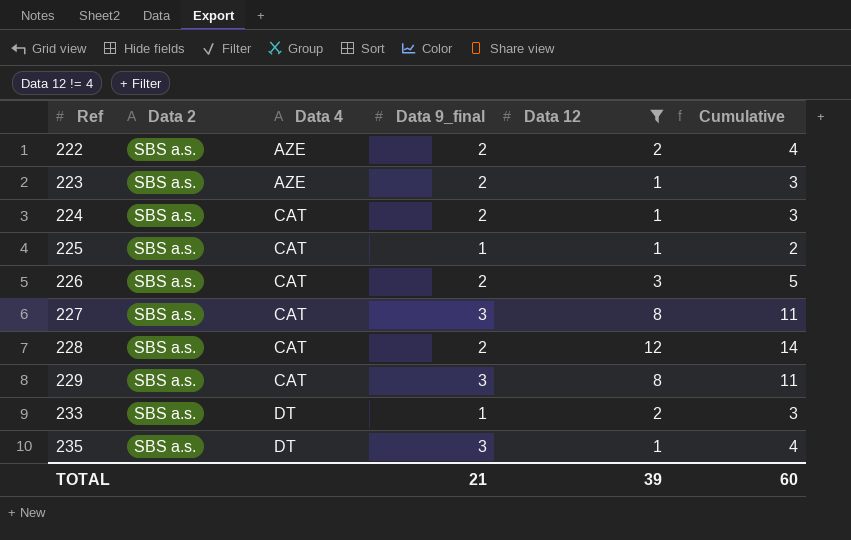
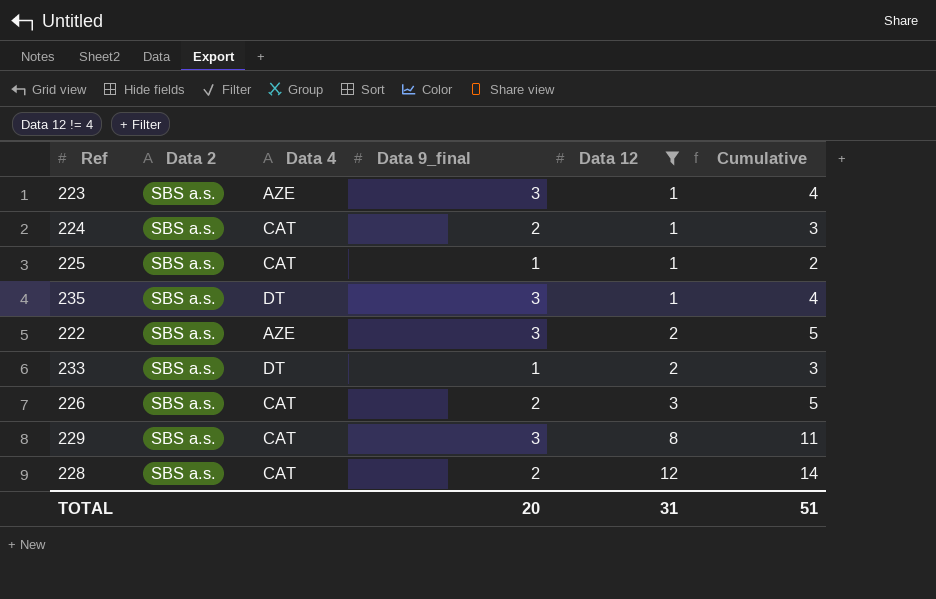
row order: Ref ascending -> Data 12 ascending
row 227: SBS a.s. | CAT | 3 | 8 | 11 -> none
223 | Data 9_final: 2 -> 3
223 | Cumulative: 3 -> 4
222 | Data 9_final: 2 -> 3
222 | Cumulative: 4 -> 5
TOTAL | Data 9_final: 21 -> 20
TOTAL | Data 12: 39 -> 31
TOTAL | Cumulative: 60 -> 51

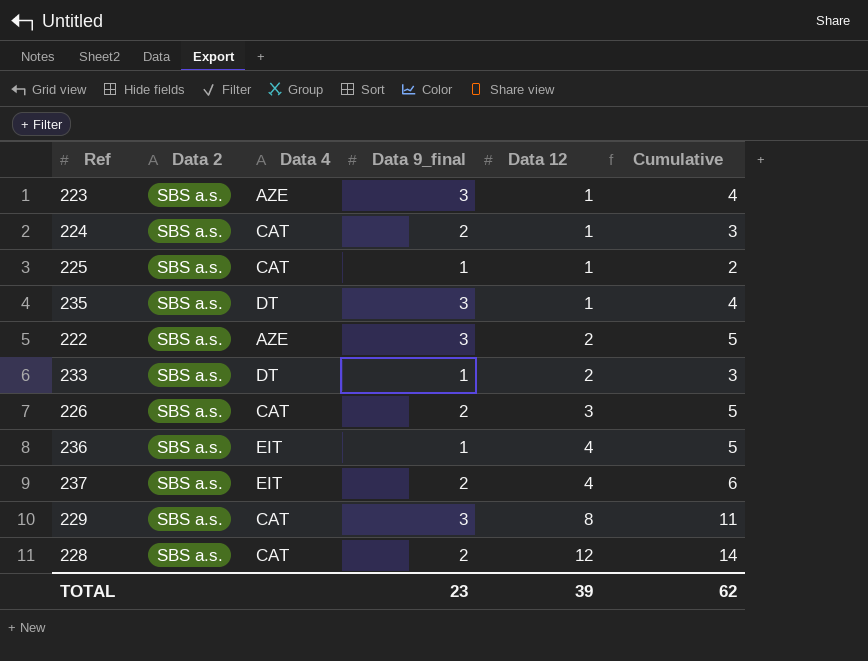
filter: Data 12 != 4 -> none
TOTAL | Data 9_final: 20 -> 23
TOTAL | Data 12: 31 -> 39
TOTAL | Cumulative: 51 -> 62

